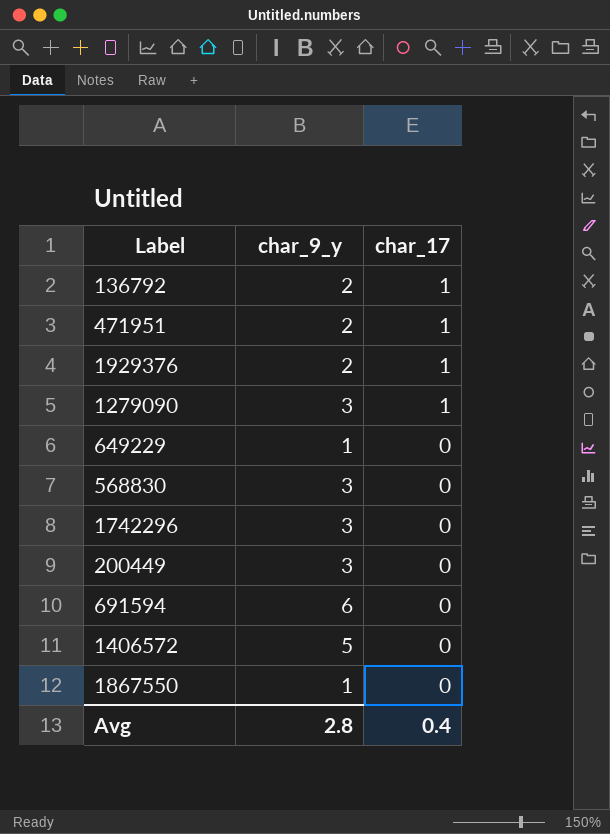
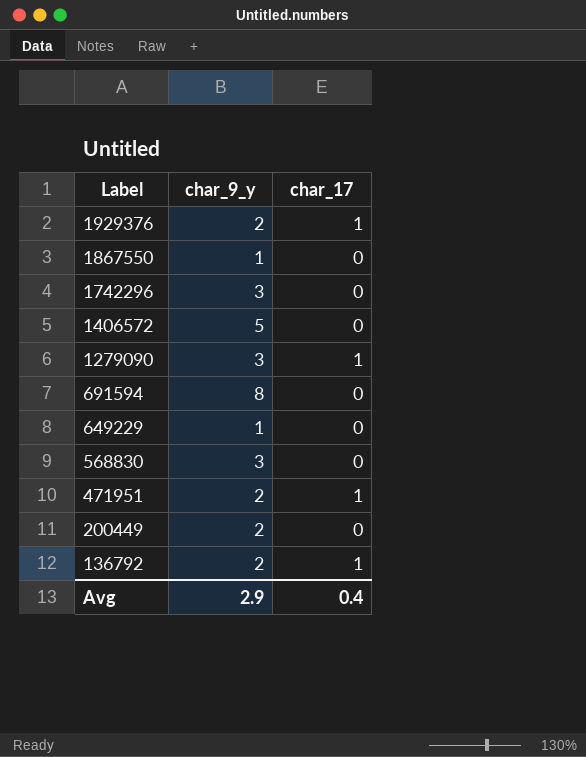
row order: char_17 descending -> Label descending
691594 | char_9_y: 6 -> 8
200449 | char_9_y: 3 -> 2
Avg | char_9_y: 2.8 -> 2.9

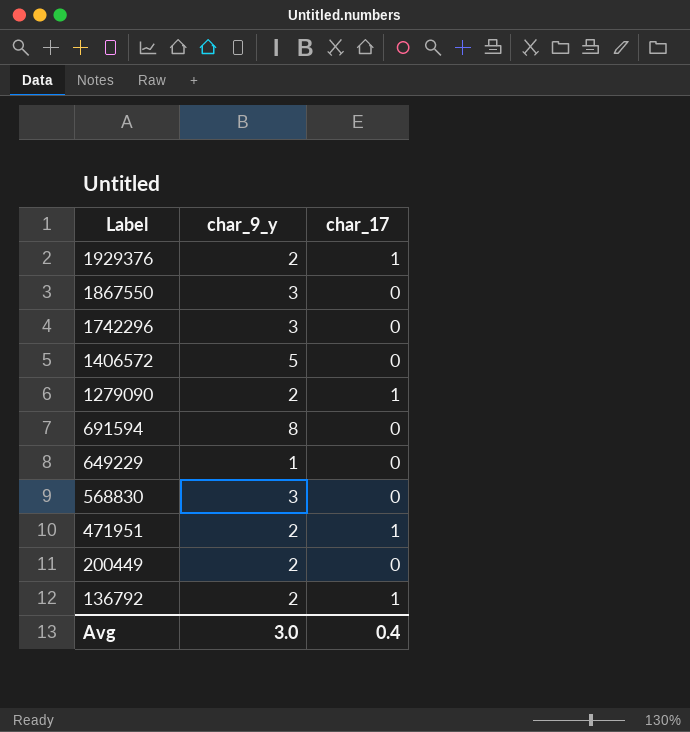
1867550 | char_9_y: 1 -> 3
1279090 | char_9_y: 3 -> 2
Avg | char_9_y: 2.9 -> 3.0

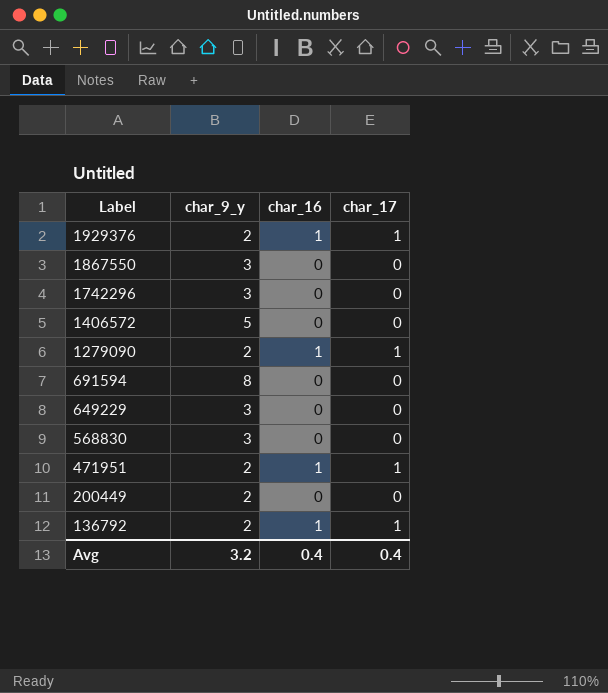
column char_16 | position: none -> 3
649229 | char_9_y: 1 -> 3
Avg | char_9_y: 3.0 -> 3.2

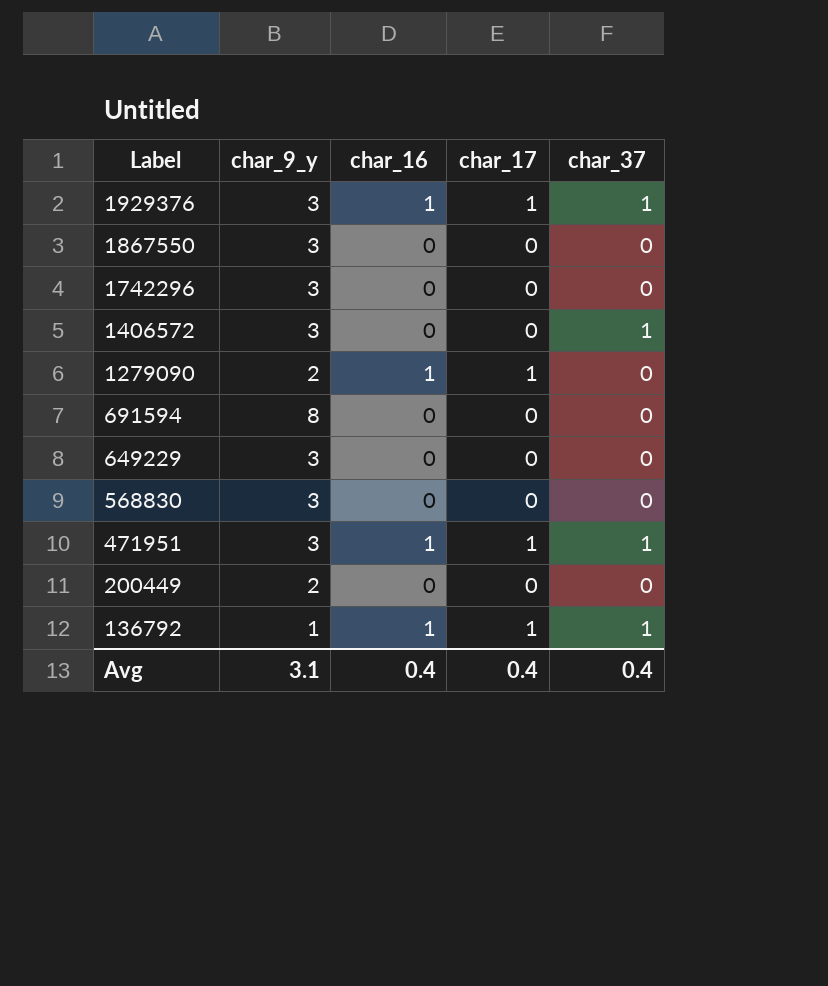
column char_37 | position: none -> 5
1929376 | char_9_y: 2 -> 3
1406572 | char_9_y: 5 -> 3
471951 | char_9_y: 2 -> 3
136792 | char_9_y: 2 -> 1
Avg | char_9_y: 3.2 -> 3.1

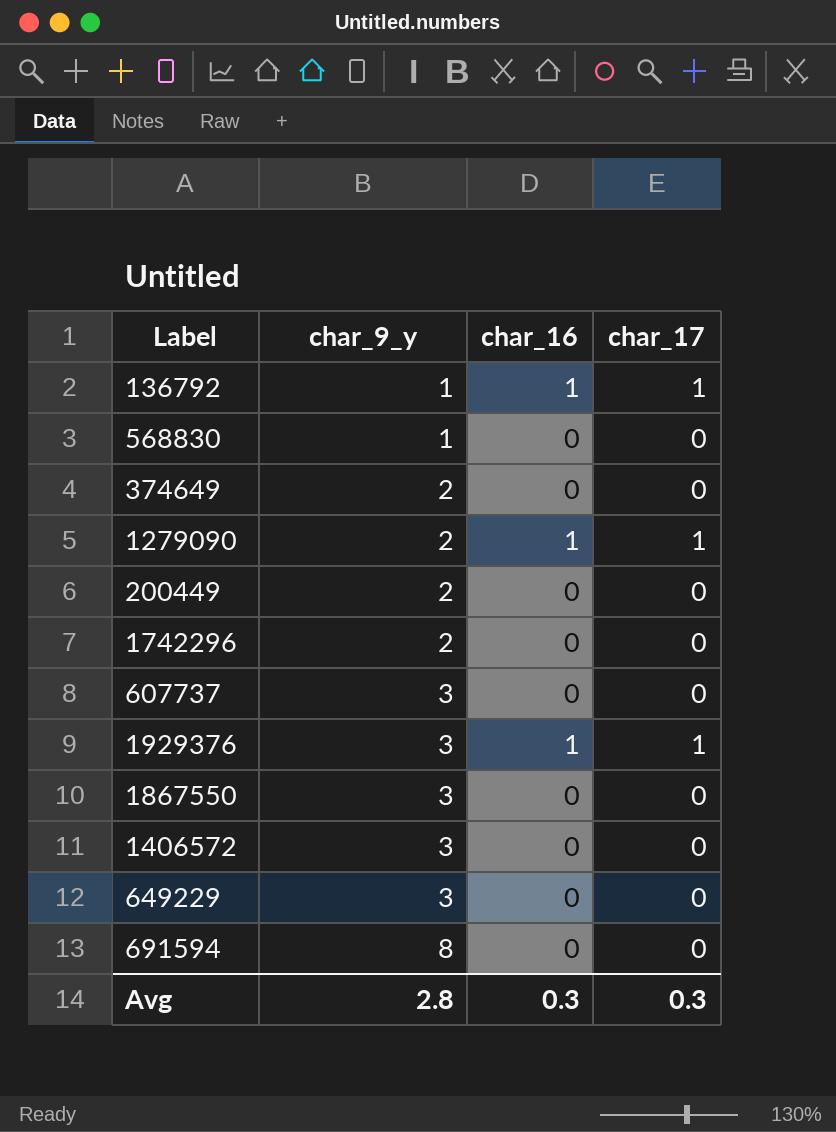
row order: Label descending -> char_9_y ascending
column char_37 | position: 5 -> none
row 471951: 3 | 1 | 1 | 1 -> none
568830 | char_9_y: 3 -> 1
row 374649: none -> 2 | 0 | 0
1742296 | char_9_y: 3 -> 2
row 607737: none -> 3 | 0 | 0
Avg | char_9_y: 3.1 -> 2.8
Avg | char_16: 0.4 -> 0.3
Avg | char_17: 0.4 -> 0.3

